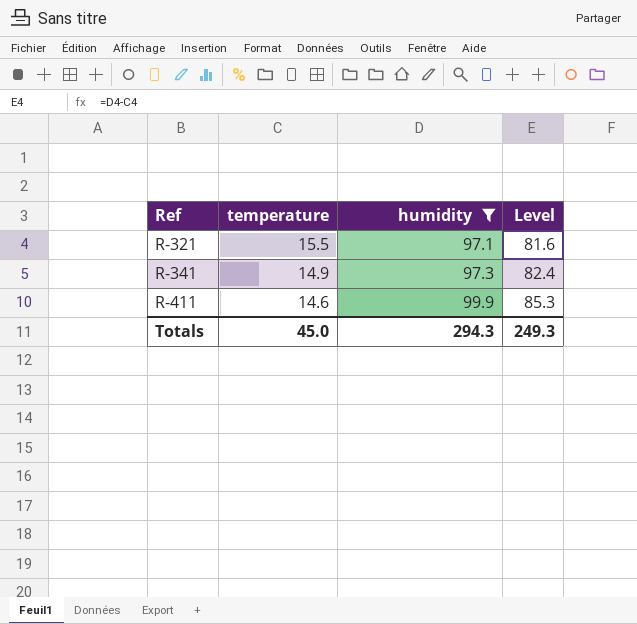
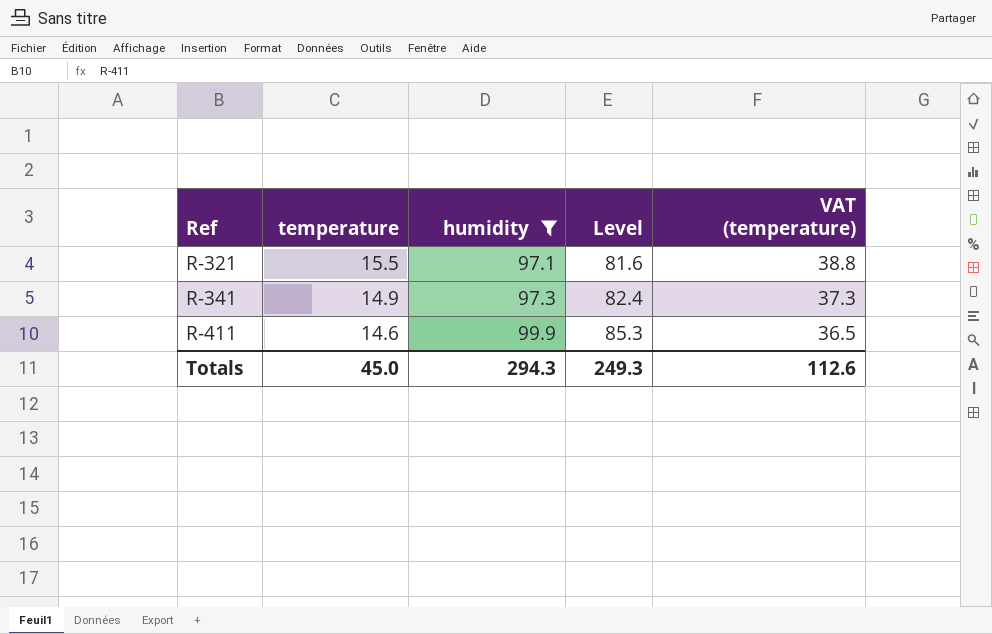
column VAT (temperature) | formula: none -> [temperature] * 2.5

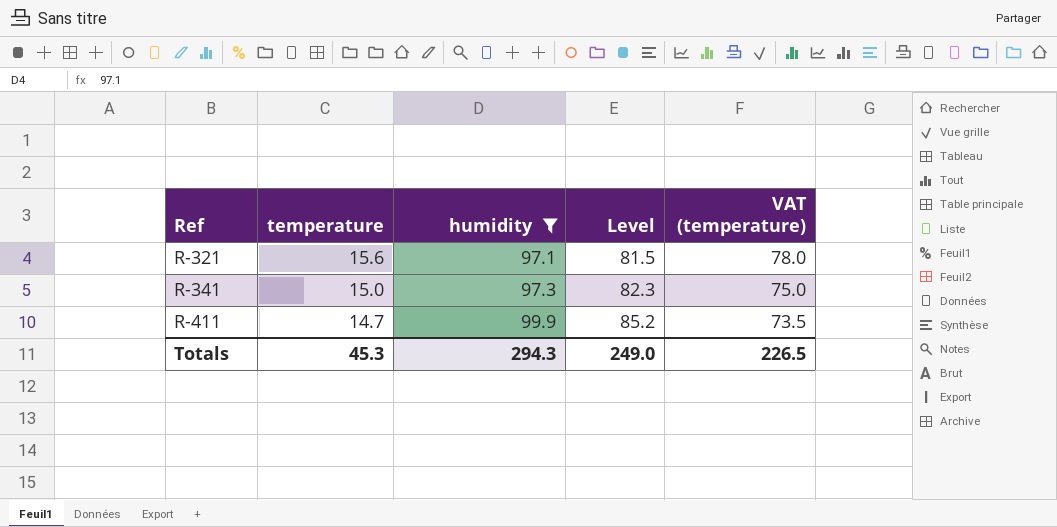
column VAT (temperature) | formula: [temperature] * 2.5 -> [temperature] * 5
R-321 | temperature: 15.5 -> 15.6
R-321 | Level: 81.6 -> 81.5
R-341 | temperature: 14.9 -> 15.0
R-341 | Level: 82.4 -> 82.3
R-411 | temperature: 14.6 -> 14.7
R-411 | Level: 85.3 -> 85.2
Totals | temperature: 45.0 -> 45.3
Totals | Level: 249.3 -> 249.0
Totals | VAT (temperature): 112.6 -> 226.5

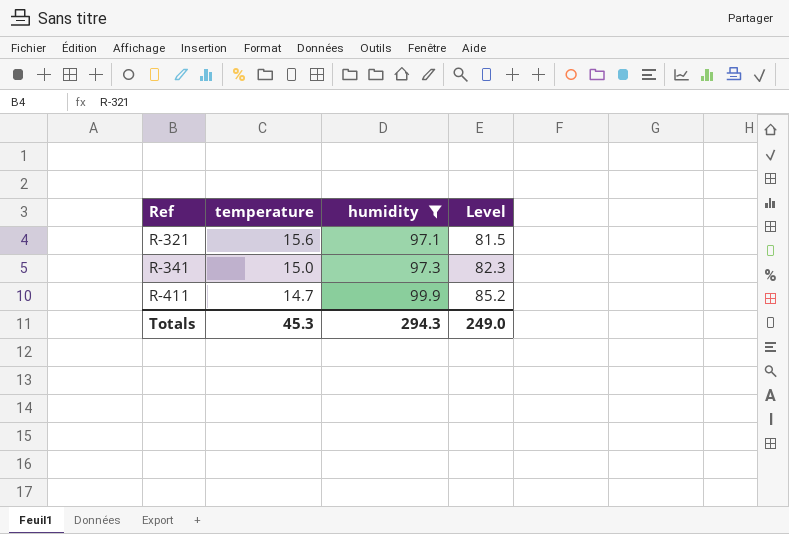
column VAT (temperature) | formula: [temperature] * 5 -> none

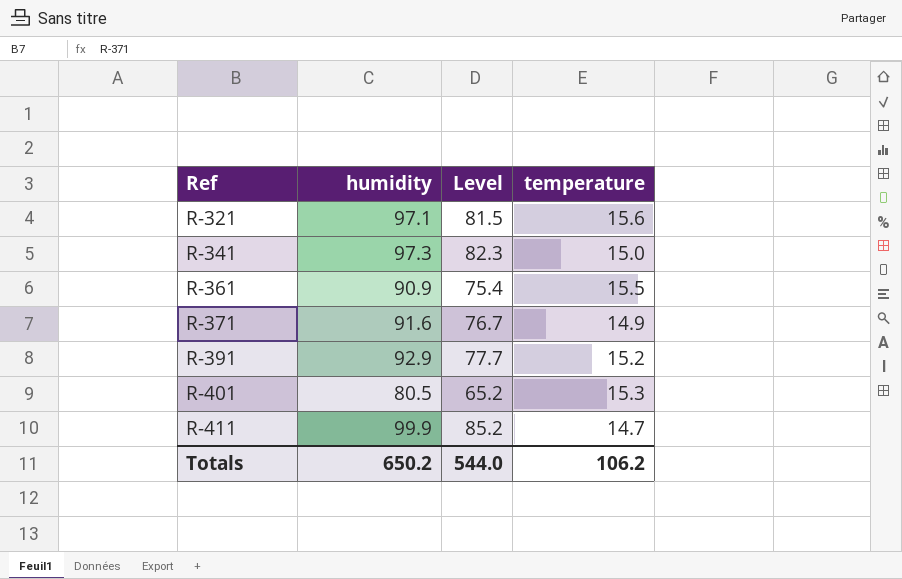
filter: humidity >= 97.1 -> none
column temperature | position: 2 -> 4
Totals | humidity: 294.3 -> 650.2
Totals | Level: 249.0 -> 544.0
Totals | temperature: 45.3 -> 106.2

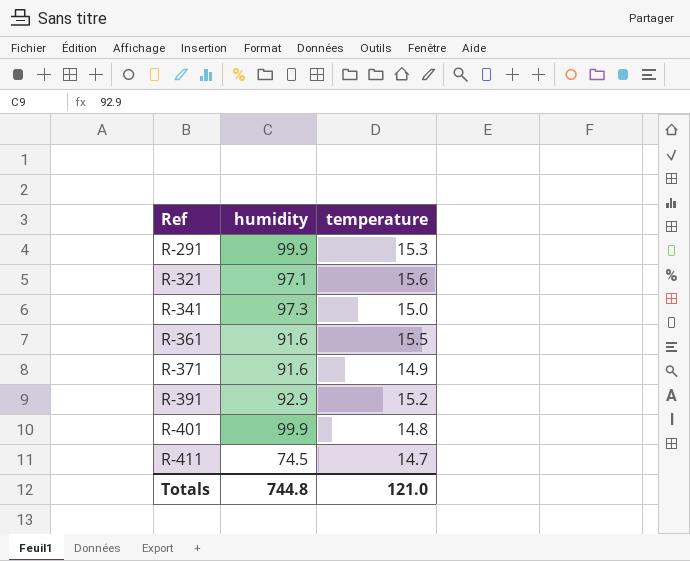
column Level | formula: [humidity] - [temperature] -> none
row R-291: none -> 99.9 | 15.3
R-361 | humidity: 90.9 -> 91.6
R-401 | humidity: 80.5 -> 99.9
R-401 | temperature: 15.3 -> 14.8
R-411 | humidity: 99.9 -> 74.5
Totals | humidity: 650.2 -> 744.8
Totals | temperature: 106.2 -> 121.0

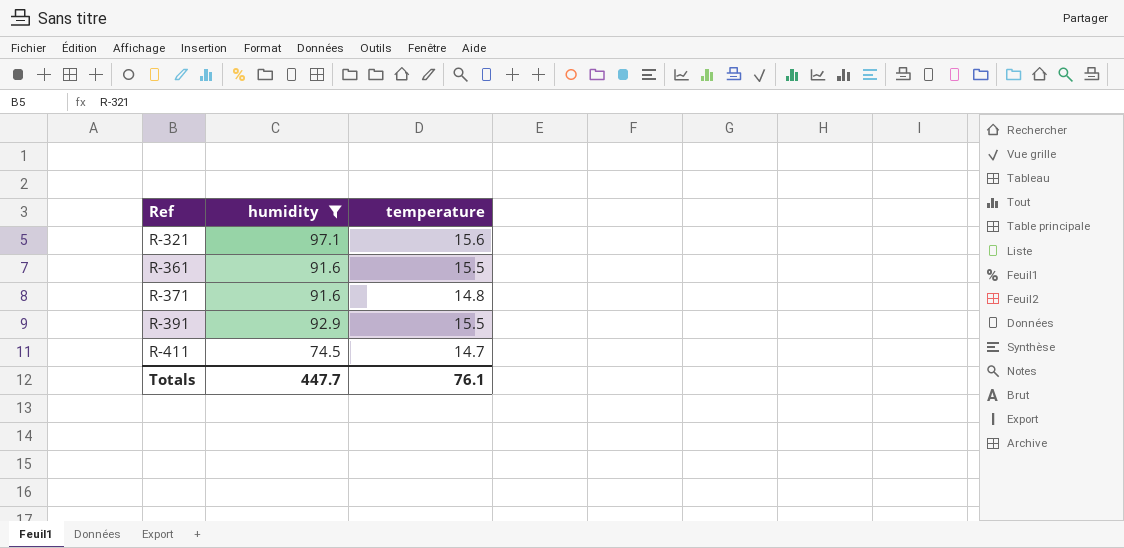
filter: none -> humidity <= 97.1
R-371 | temperature: 14.9 -> 14.8
R-391 | temperature: 15.2 -> 15.5
Totals | humidity: 744.8 -> 447.7
Totals | temperature: 121.0 -> 76.1

